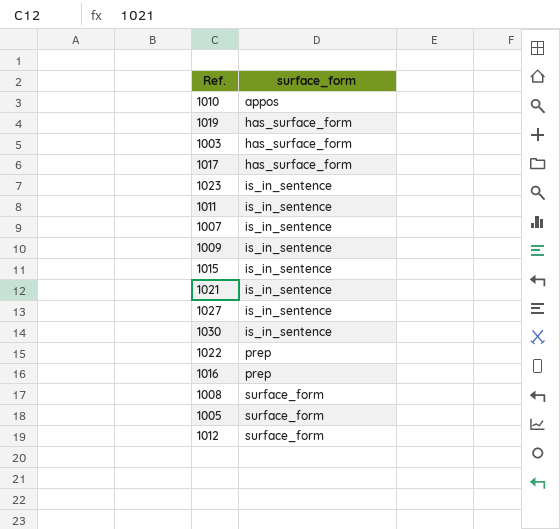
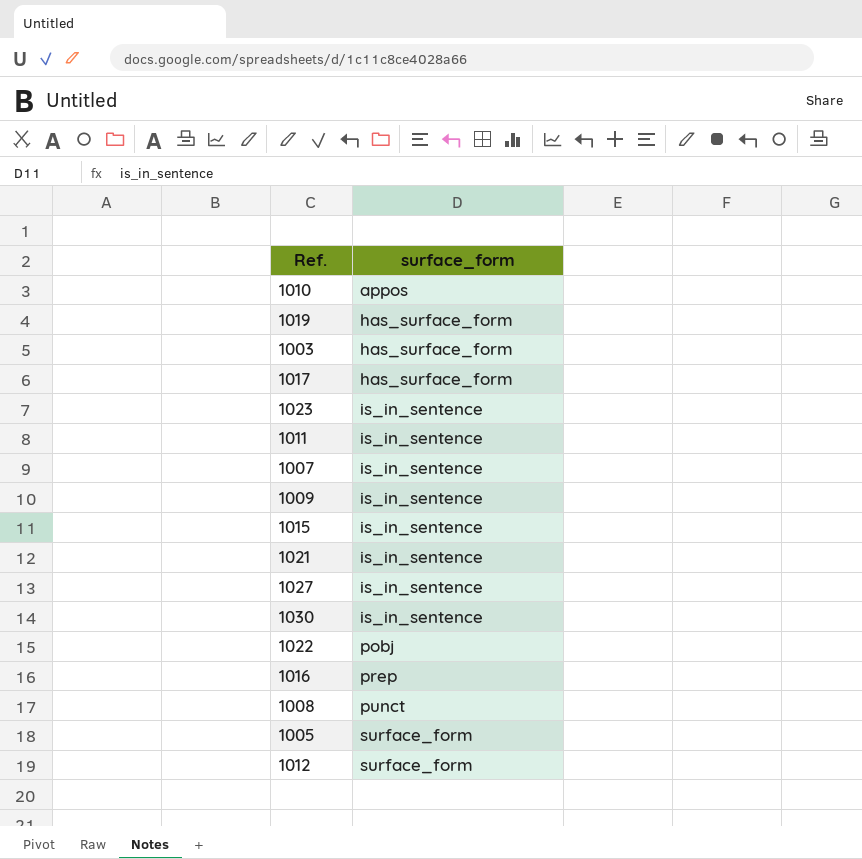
1022 | surface_form: prep -> pobj
1008 | surface_form: surface_form -> punct

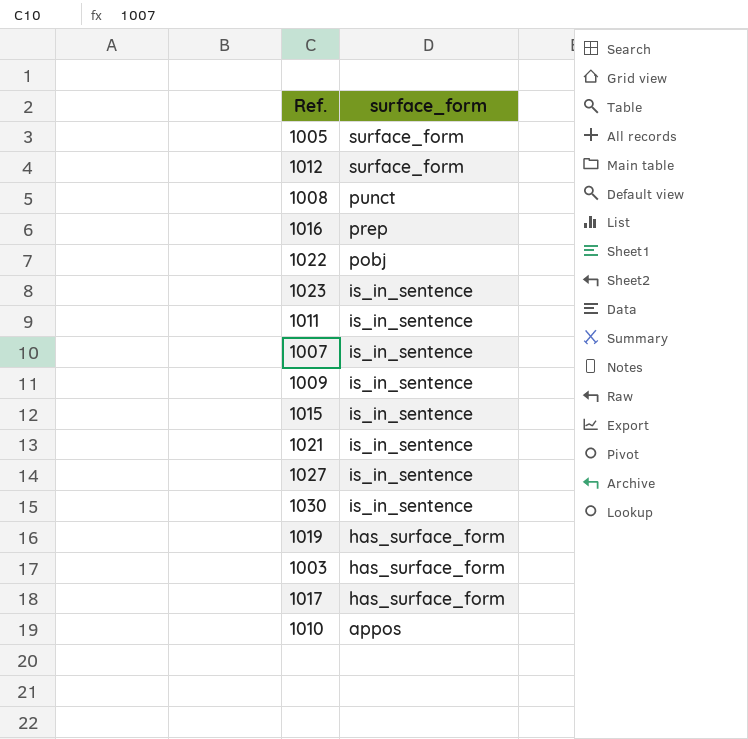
row order: surface_form ascending -> surface_form descending

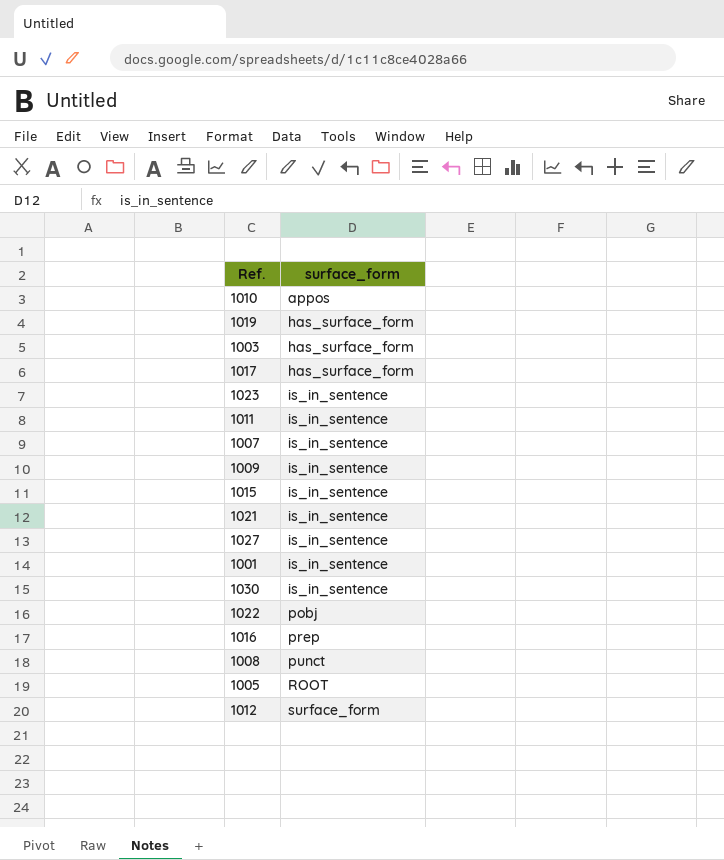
row order: surface_form descending -> surface_form ascending
row 1001: none -> is_in_sentence
1005 | surface_form: surface_form -> ROOT

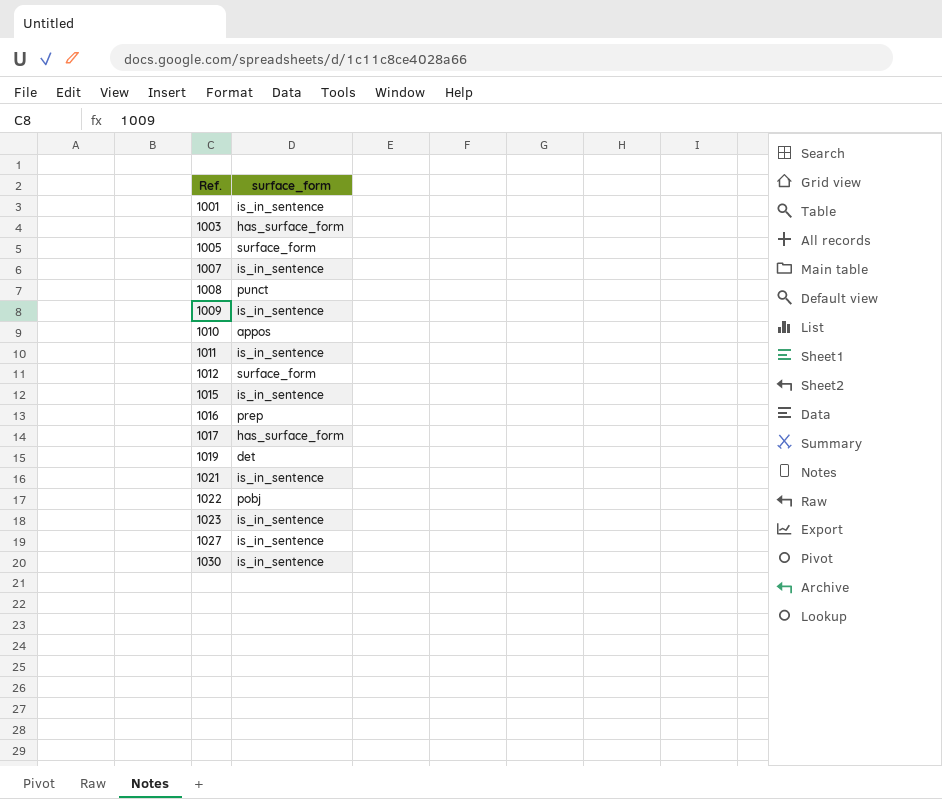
row order: surface_form ascending -> Ref. ascending
1005 | surface_form: ROOT -> surface_form
1019 | surface_form: has_surface_form -> det

